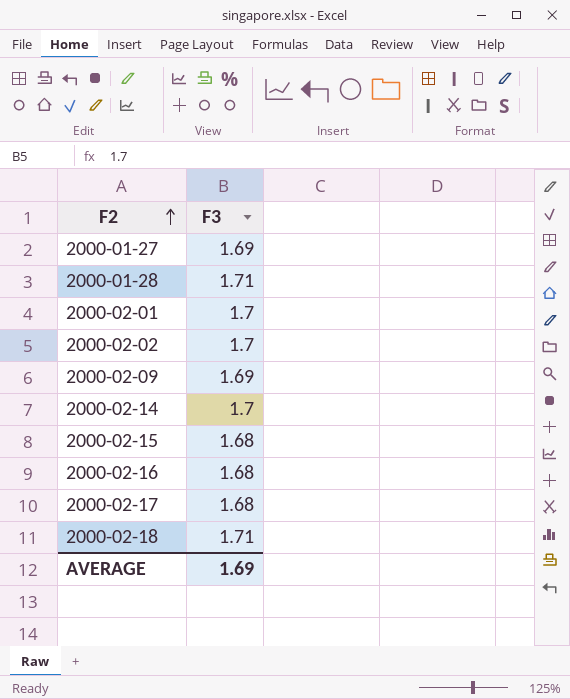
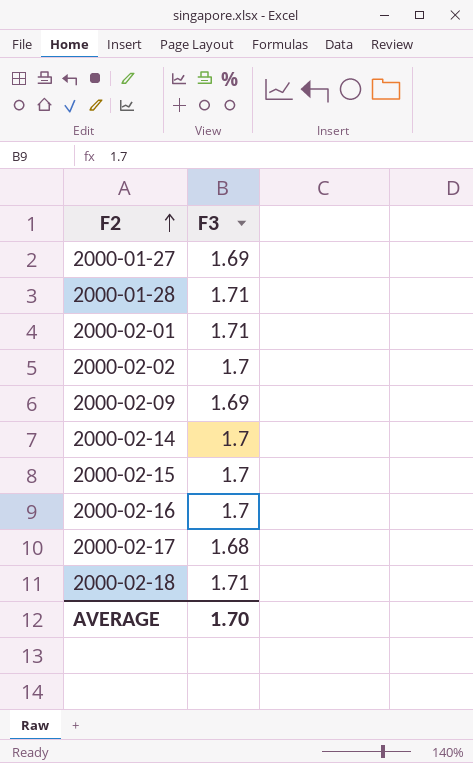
2000-02-01 | F3: 1.7 -> 1.71
2000-02-15 | F3: 1.68 -> 1.7
2000-02-16 | F3: 1.68 -> 1.7
AVERAGE | F3: 1.69 -> 1.70

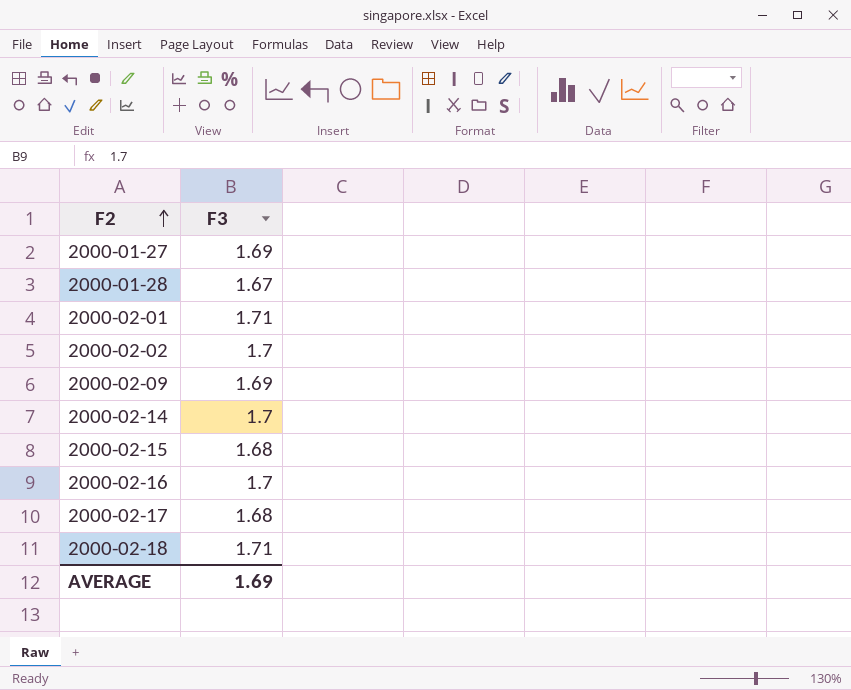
2000-01-28 | F3: 1.71 -> 1.67
2000-02-15 | F3: 1.7 -> 1.68
AVERAGE | F3: 1.70 -> 1.69

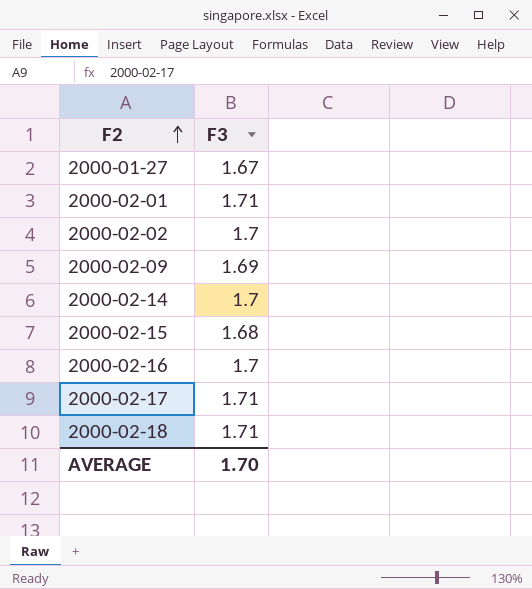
row 2000-01-28: 1.67 -> none
2000-01-27 | F3: 1.69 -> 1.67
2000-02-17 | F3: 1.68 -> 1.71
AVERAGE | F3: 1.69 -> 1.70

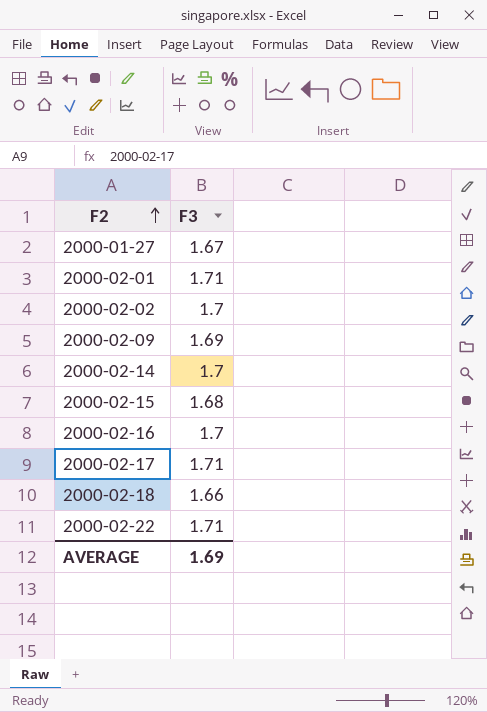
2000-02-18 | F3: 1.71 -> 1.66
row 2000-02-22: none -> 1.71
AVERAGE | F3: 1.70 -> 1.69

